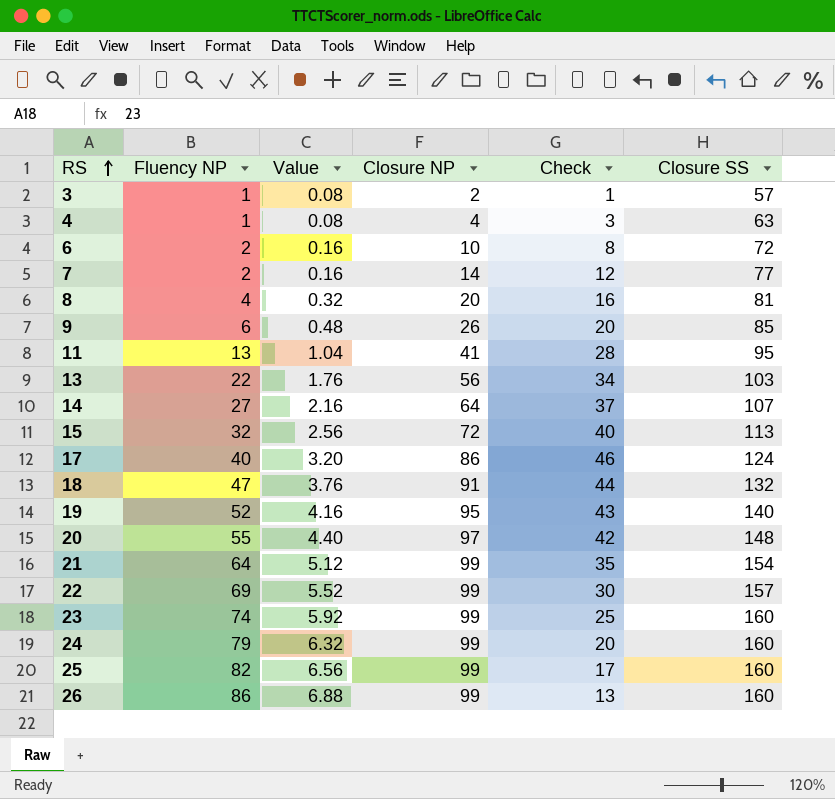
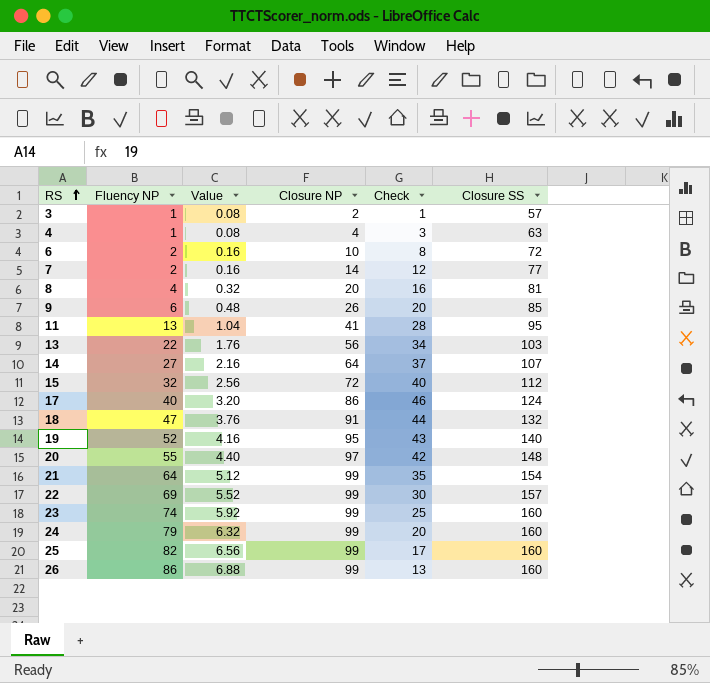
15 | Closure SS: 113 -> 112

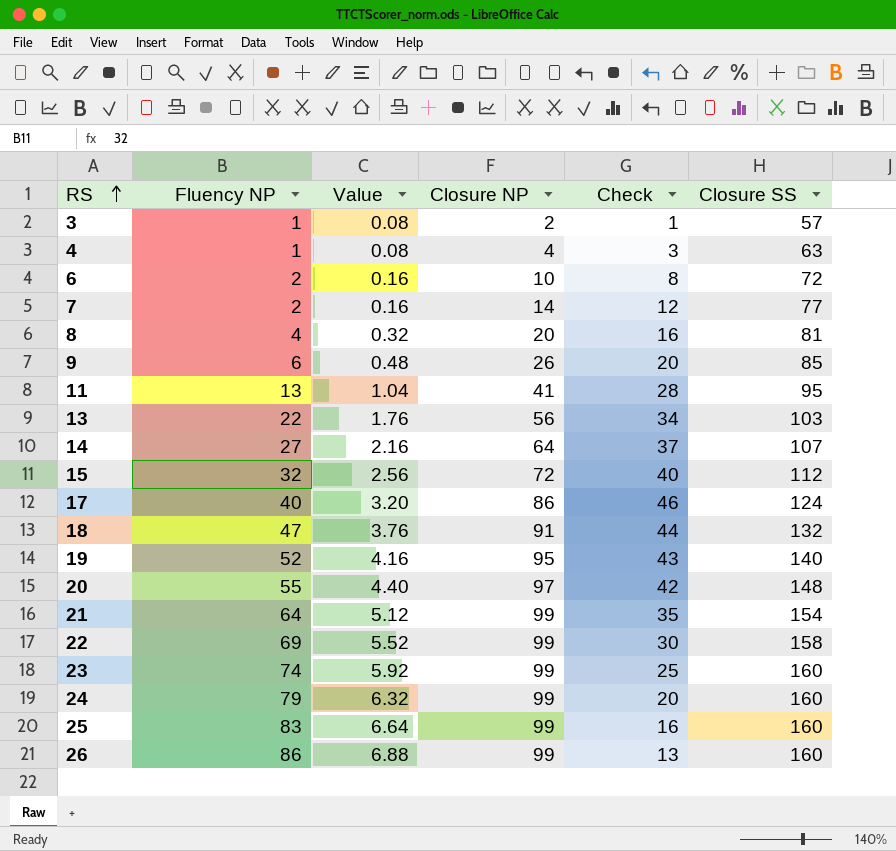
22 | Closure SS: 157 -> 158
25 | Fluency NP: 82 -> 83
25 | Value: 6.56 -> 6.64
25 | Check: 17 -> 16

